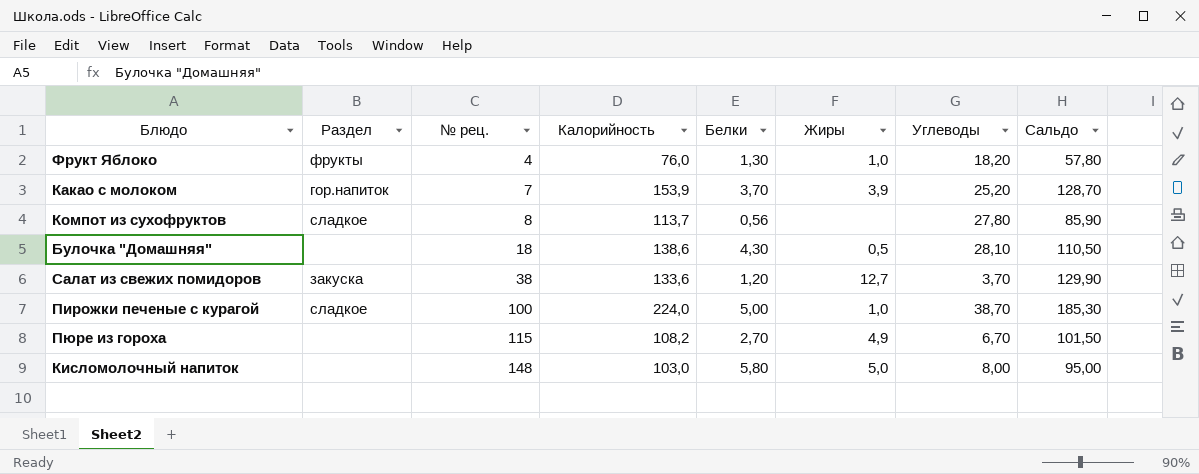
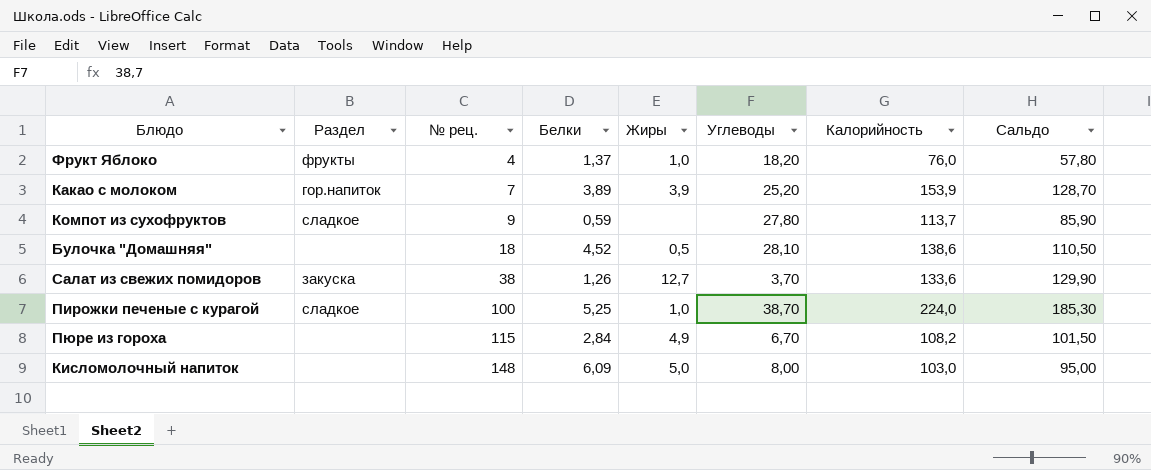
column Калорийность | position: 4 -> 7
Фрукт Яблоко | Белки: 1,30 -> 1,37
Какао с молоком | Белки: 3,70 -> 3,89
Компот из сухофруктов | № рец.: 8 -> 9
Компот из сухофруктов | Белки: 0,56 -> 0,59
Булочка "Домашняя" | Белки: 4,30 -> 4,52
Салат из свежих помидоров | Белки: 1,20 -> 1,26
Пирожки печеные с курагой | Белки: 5,00 -> 5,25
Пюре из гороха | Белки: 2,70 -> 2,84
Кисломолочный напиток | Белки: 5,80 -> 6,09

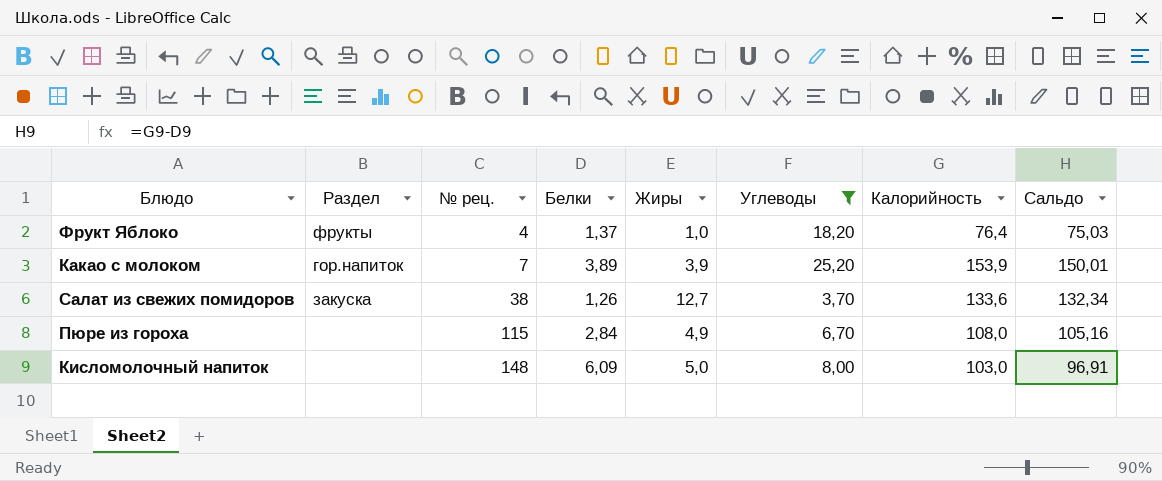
filter: none -> Углеводы <= 25,20
column Сальдо | formula: [Калорийность] - [Углеводы] -> [Калорийность] - [Белки]
Фрукт Яблоко | Калорийность: 76,0 -> 76,4
Пюре из гороха | Калорийность: 108,2 -> 108,0

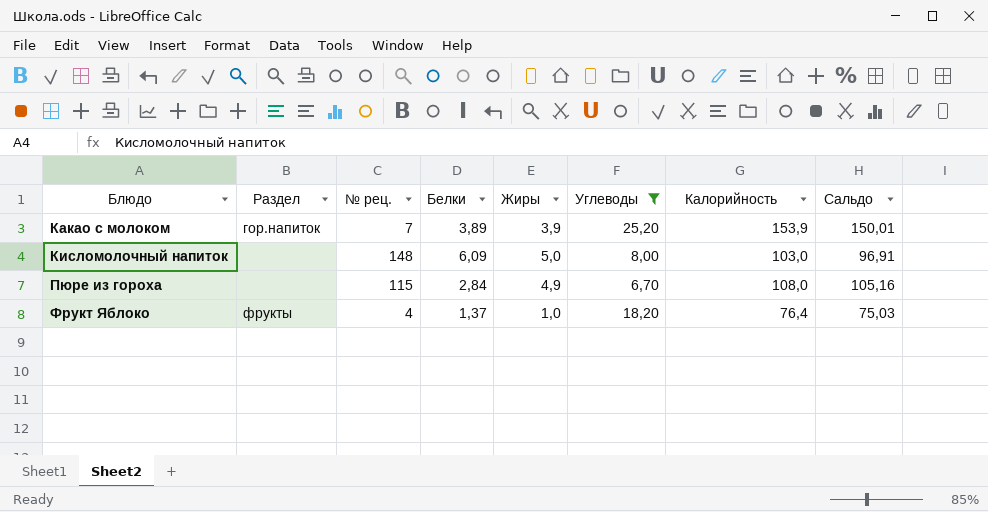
row order: № рец. ascending -> Блюдо ascending
row Салат из свежих помидоров: закуска | 38 | 1,26 | 12,7 | 3,70 | 133,6 | 132,34 -> none

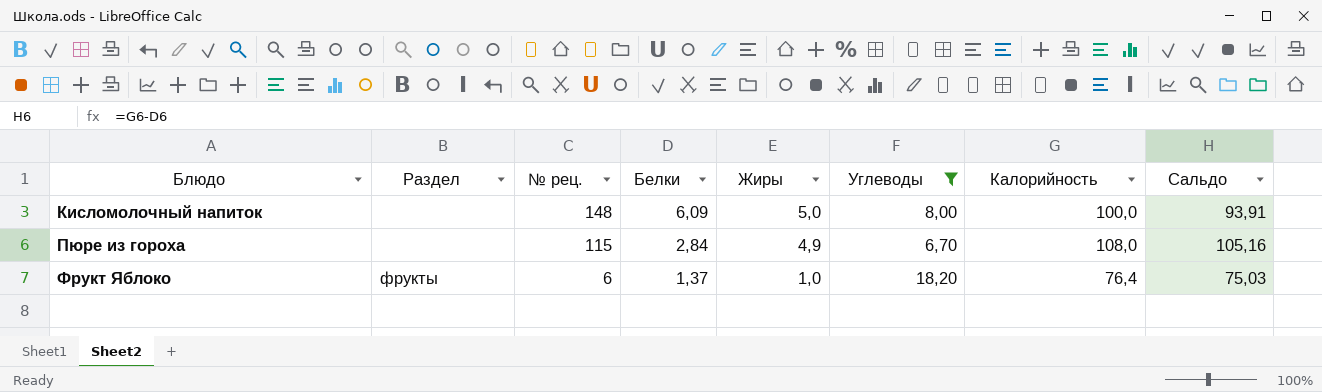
row Какао с молоком: гор.напиток | 7 | 3,89 | 3,9 | 25,20 | 153,9 | 150,01 -> none
Кисломолочный напиток | Калорийность: 103,0 -> 100,0
Кисломолочный напиток | Сальдо: 96,91 -> 93,91
Фрукт Яблоко | № рец.: 4 -> 6

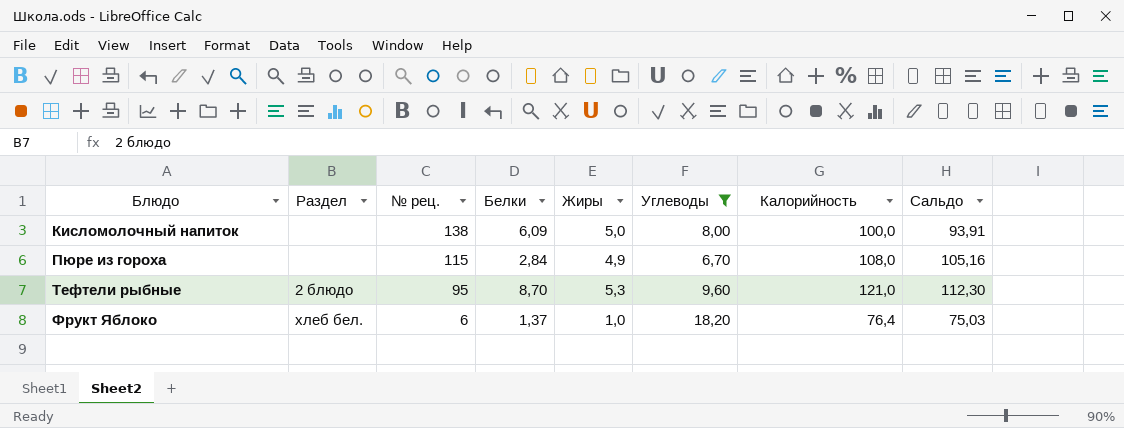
Кисломолочный напиток | № рец.: 148 -> 138
row Тефтели рыбные: none -> 2 блюдо | 95 | 8,70 | 5,3 | 9,60 | 121,0 | 112,30
Фрукт Яблоко | Раздел: фрукты -> хлеб бел.

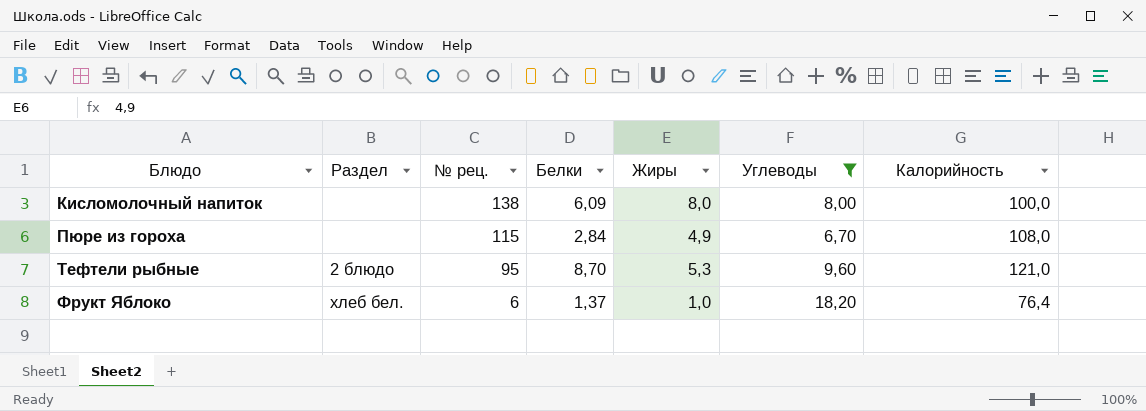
column Сальдо | formula: [Калорийность] - [Белки] -> none
Кисломолочный напиток | Жиры: 5,0 -> 8,0

